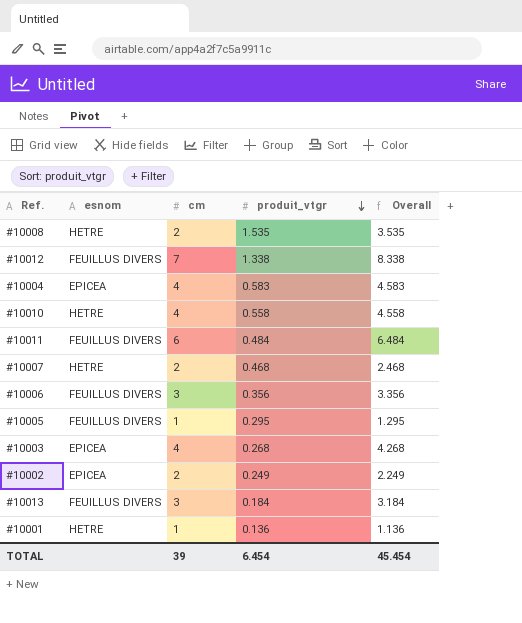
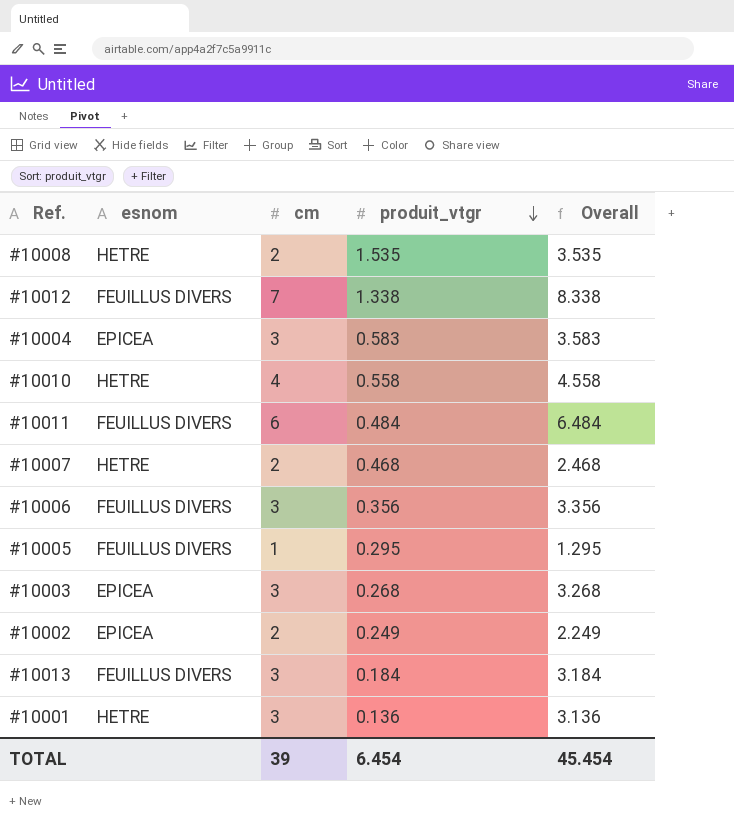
#10004 | cm: 4 -> 3
#10004 | Overall: 4.583 -> 3.583
#10003 | cm: 4 -> 3
#10003 | Overall: 4.268 -> 3.268
#10001 | cm: 1 -> 3
#10001 | Overall: 1.136 -> 3.136

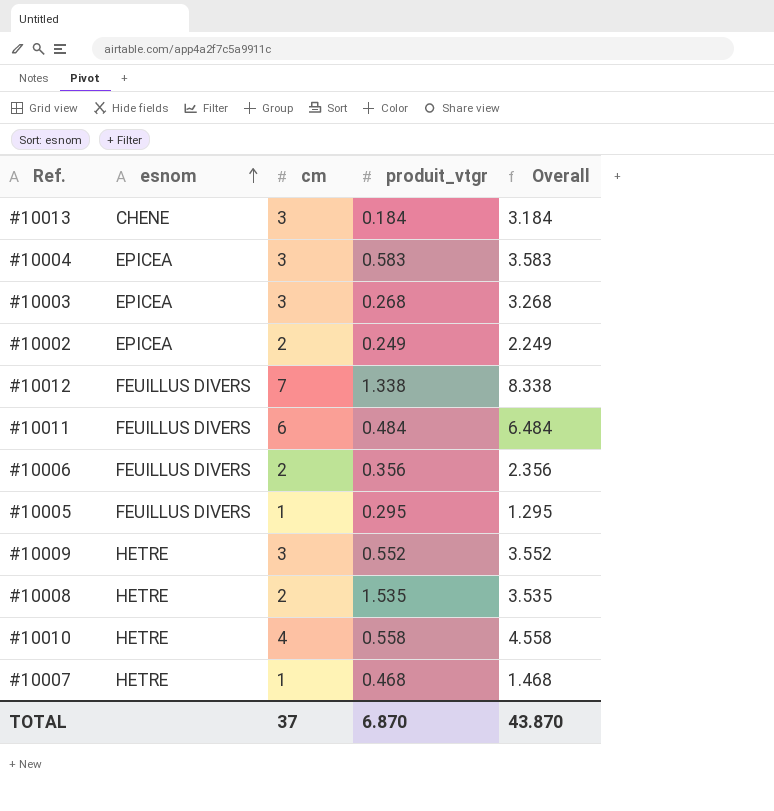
row order: produit_vtgr descending -> esnom ascending
row #10001: HETRE | 3 | 0.136 | 3.136 -> none
#10013 | esnom: FEUILLUS DIVERS -> CHENE
#10006 | cm: 3 -> 2
#10006 | Overall: 3.356 -> 2.356
row #10009: none -> HETRE | 3 | 0.552 | 3.552
#10007 | cm: 2 -> 1
#10007 | Overall: 2.468 -> 1.468
TOTAL | cm: 39 -> 37
TOTAL | produit_vtgr: 6.454 -> 6.870
TOTAL | Overall: 45.454 -> 43.870

